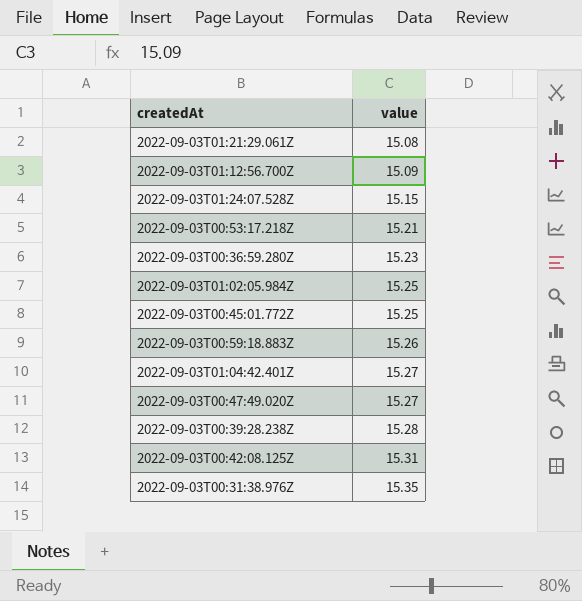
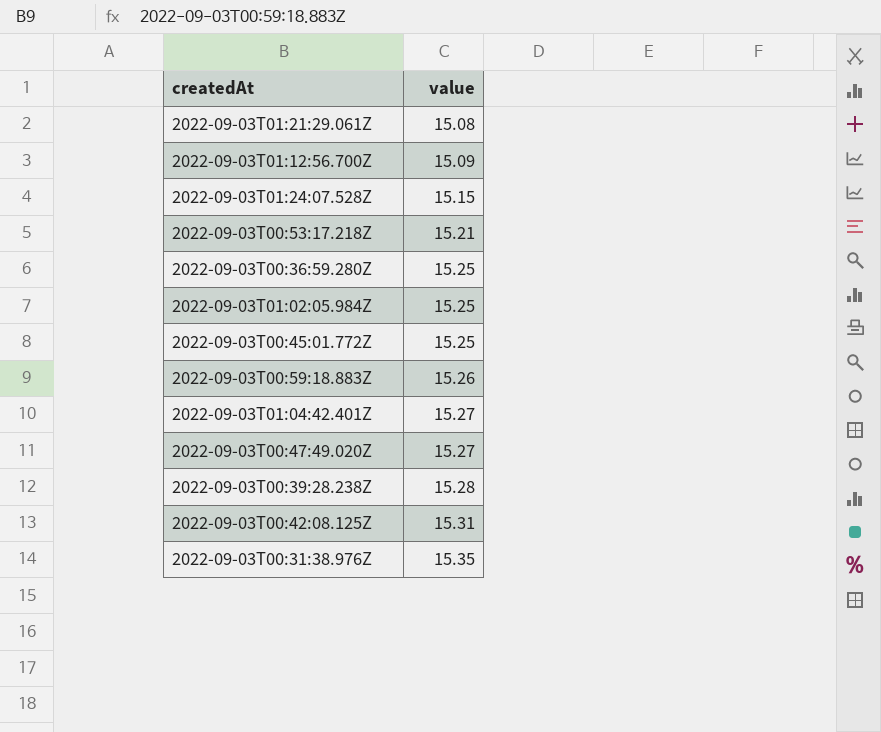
2022-09-03T00:36:59.280Z | value: 15.23 -> 15.25

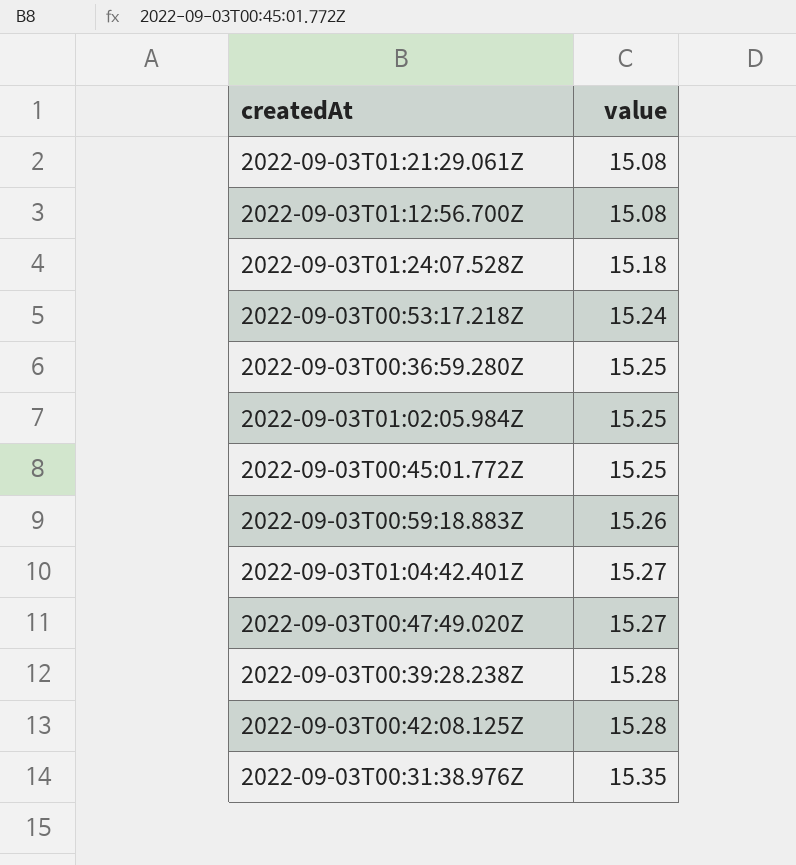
2022-09-03T01:12:56.700Z | value: 15.09 -> 15.08
2022-09-03T01:24:07.528Z | value: 15.15 -> 15.18
2022-09-03T00:53:17.218Z | value: 15.21 -> 15.24
2022-09-03T00:42:08.125Z | value: 15.31 -> 15.28

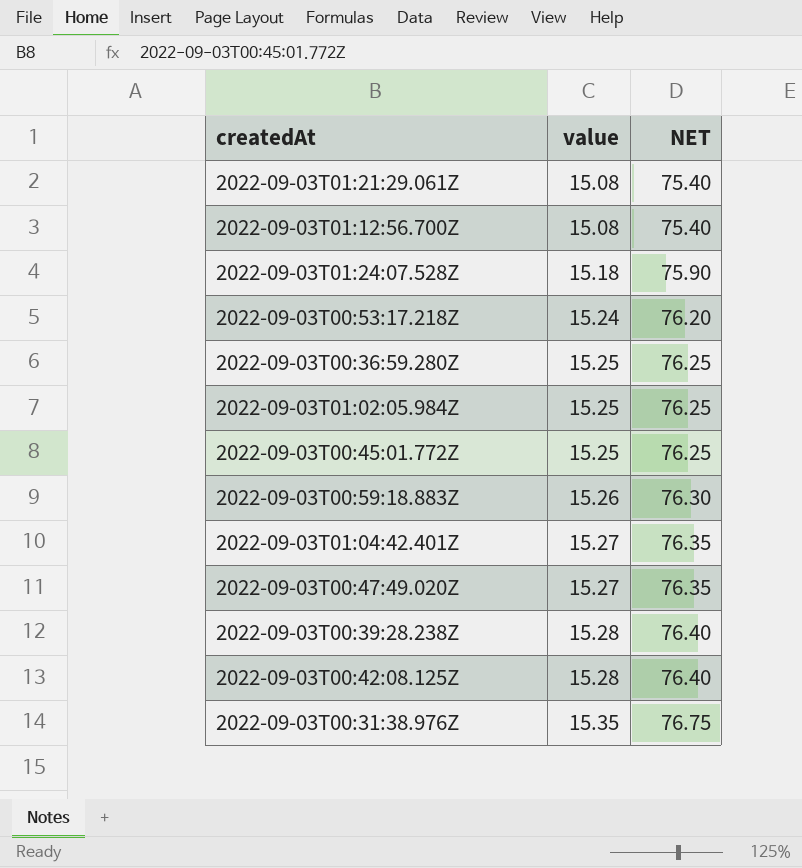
column NET | formula: none -> [value] * 5

